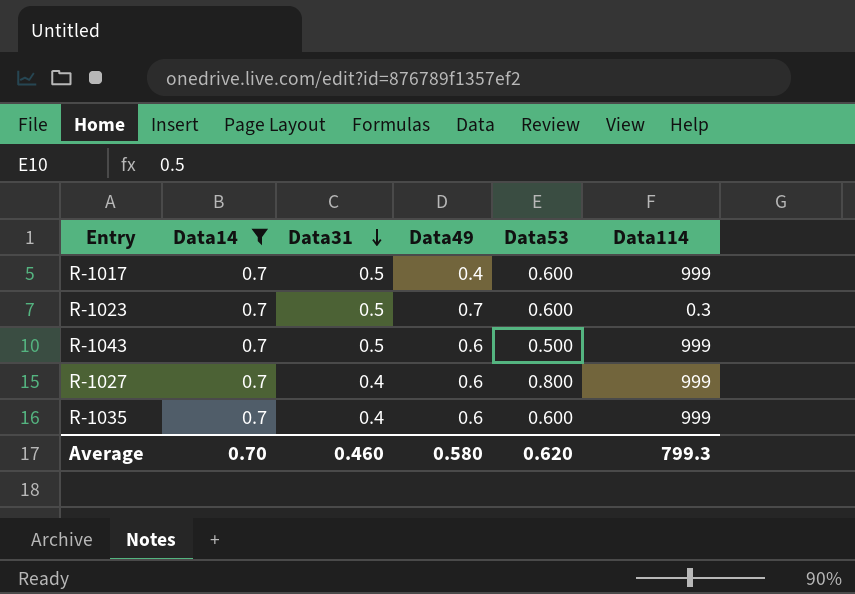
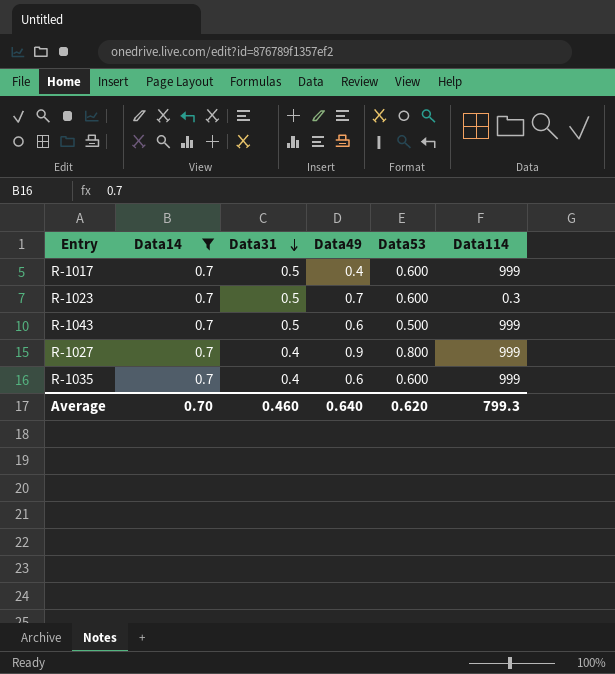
R-1027 | Data49: 0.6 -> 0.9
Average | Data49: 0.580 -> 0.640

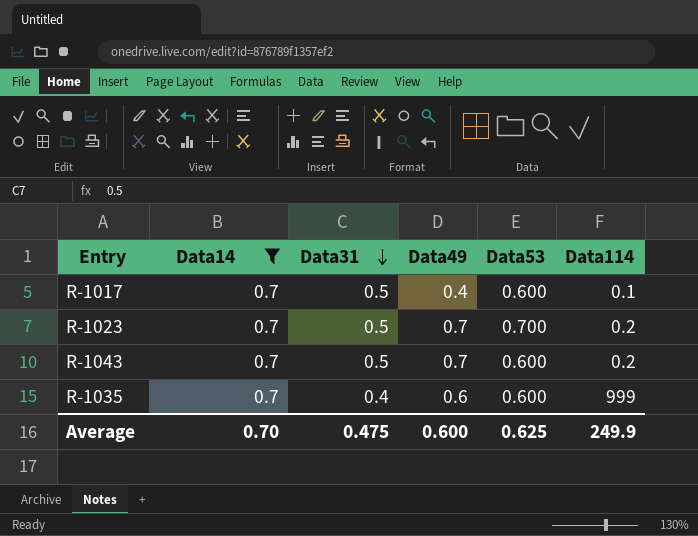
row R-1027: 0.7 | 0.4 | 0.9 | 0.800 | 999 -> none
R-1017 | Data114: 999 -> 0.1
R-1023 | Data53: 0.600 -> 0.700
R-1023 | Data114: 0.3 -> 0.2
R-1043 | Data49: 0.6 -> 0.7
R-1043 | Data53: 0.500 -> 0.600
R-1043 | Data114: 999 -> 0.2
Average | Data31: 0.460 -> 0.475
Average | Data49: 0.640 -> 0.600
Average | Data53: 0.620 -> 0.625
Average | Data114: 799.3 -> 249.9

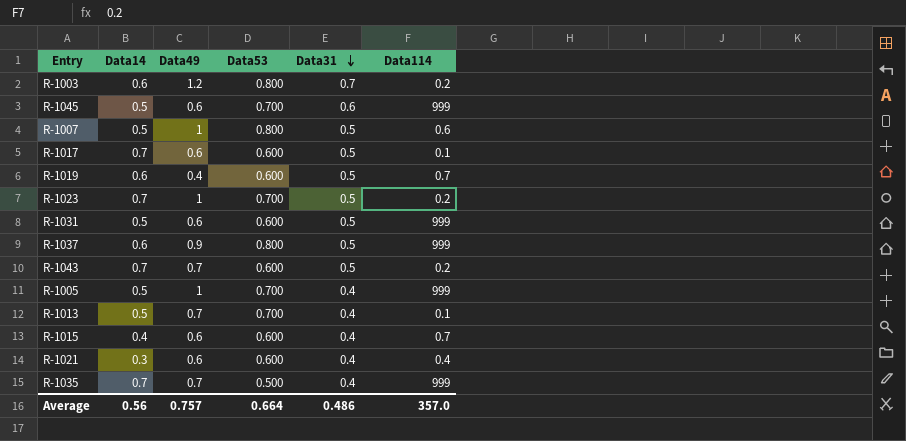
filter: Data14 = 0.7 -> none
column Data31 | position: 3 -> 5
R-1017 | Data49: 0.4 -> 0.6
R-1023 | Data49: 0.7 -> 1
R-1035 | Data49: 0.6 -> 0.7
R-1035 | Data53: 0.600 -> 0.500
Average | Data14: 0.70 -> 0.56
Average | Data49: 0.600 -> 0.757
Average | Data53: 0.625 -> 0.664
Average | Data31: 0.475 -> 0.486
Average | Data114: 249.9 -> 357.0

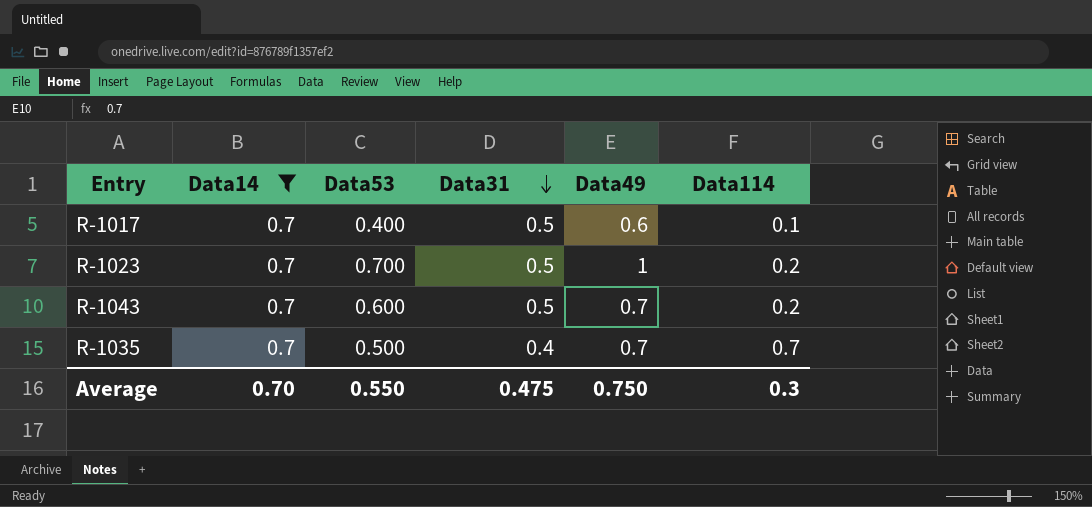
filter: none -> Data14 = 0.7
column Data49 | position: 3 -> 5
R-1017 | Data53: 0.600 -> 0.400
R-1035 | Data114: 999 -> 0.7
Average | Data14: 0.56 -> 0.70
Average | Data53: 0.664 -> 0.550
Average | Data31: 0.486 -> 0.475
Average | Data49: 0.757 -> 0.750
Average | Data114: 357.0 -> 0.3

